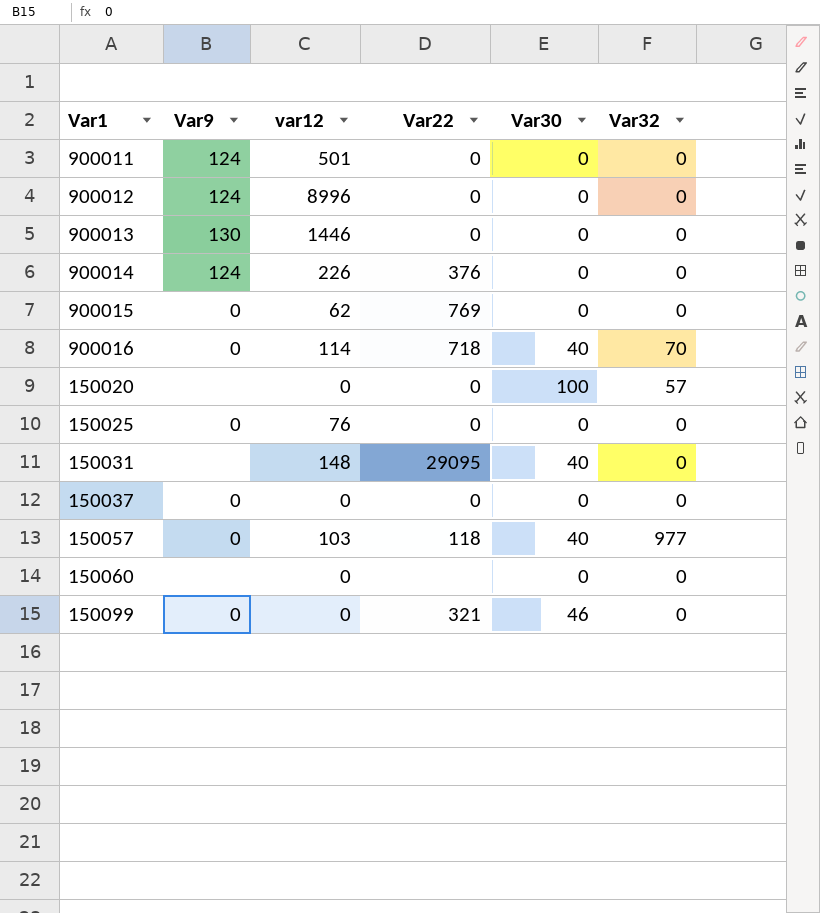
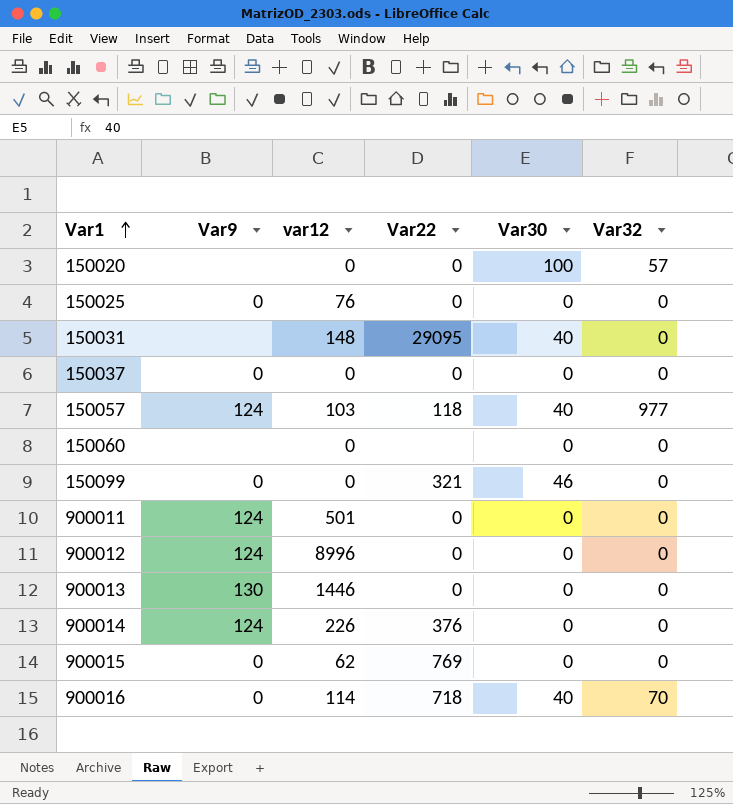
row order: none -> Var1 ascending
150057 | Var9: 0 -> 124

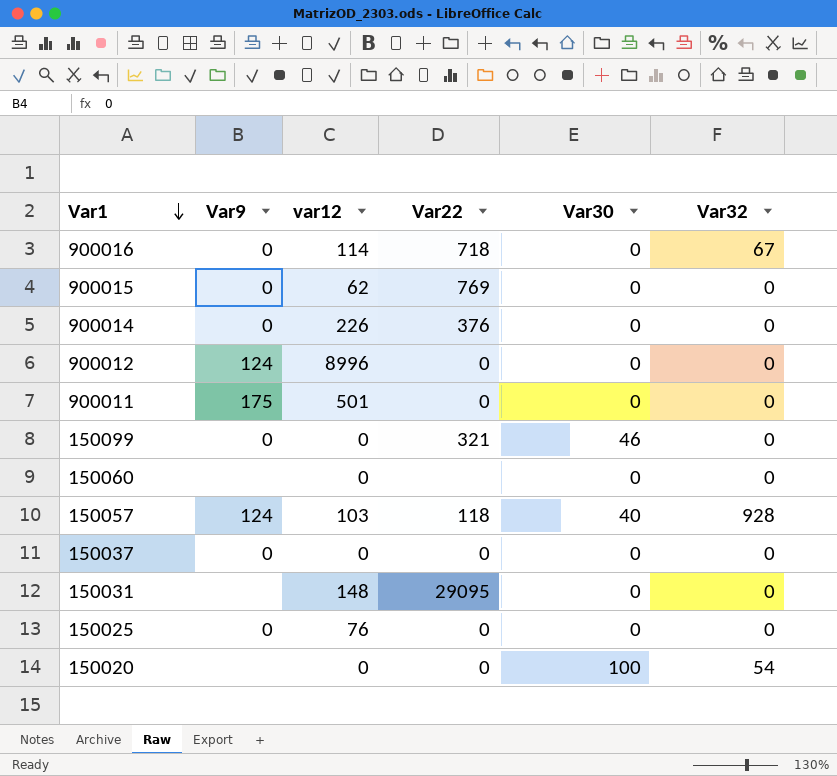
row order: Var1 ascending -> Var1 descending
row 900013: 130 | 1446 | 0 | 0 | 0 -> none
900016 | Var30: 40 -> 0
900016 | Var32: 70 -> 67
900014 | Var9: 124 -> 0
900011 | Var9: 124 -> 175
150057 | Var32: 977 -> 928
150031 | Var30: 40 -> 0
150020 | Var32: 57 -> 54

